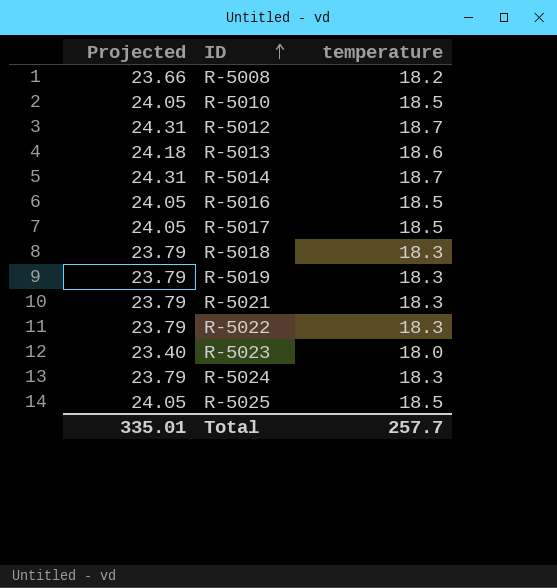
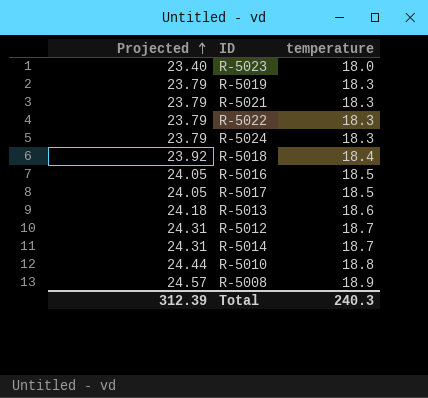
row order: ID ascending -> Projected ascending
row R-5025: 24.05 | 18.5 -> none
R-5018 | Projected: 23.79 -> 23.92
R-5018 | temperature: 18.3 -> 18.4
R-5010 | Projected: 24.05 -> 24.44
R-5010 | temperature: 18.5 -> 18.8
R-5008 | Projected: 23.66 -> 24.57
R-5008 | temperature: 18.2 -> 18.9
Total | Projected: 335.01 -> 312.39
Total | temperature: 257.7 -> 240.3

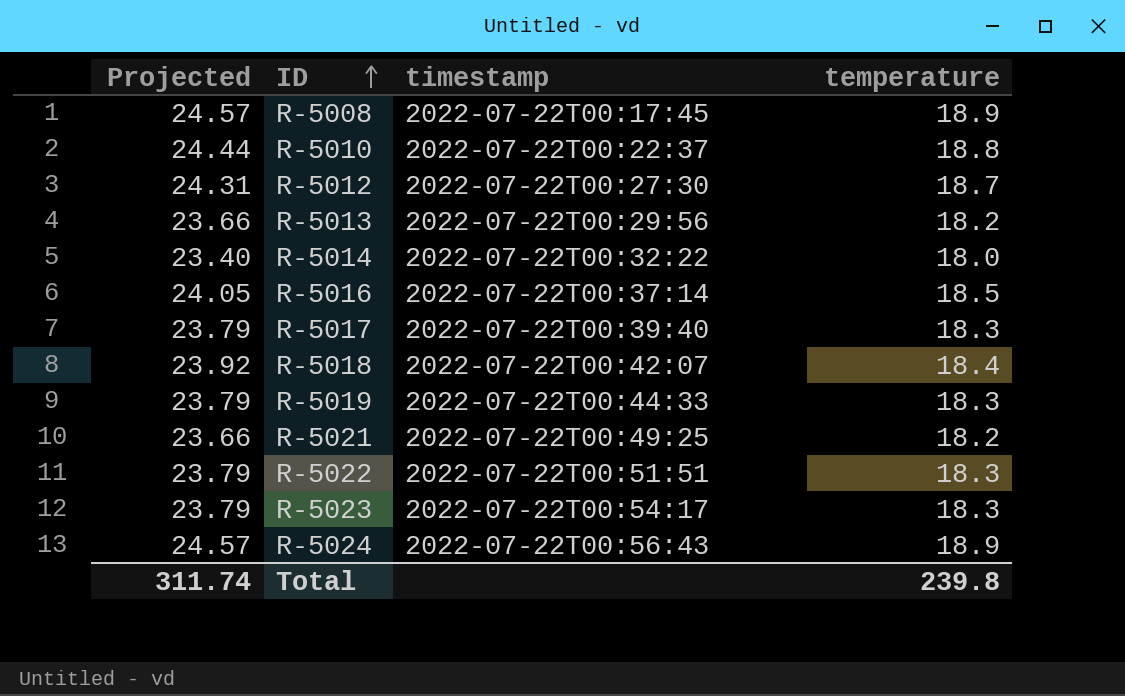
row order: Projected ascending -> ID ascending
column timestamp | position: none -> 3
R-5013 | Projected: 24.18 -> 23.66
R-5013 | temperature: 18.6 -> 18.2
R-5014 | Projected: 24.31 -> 23.40
R-5014 | temperature: 18.7 -> 18.0
R-5017 | Projected: 24.05 -> 23.79
R-5017 | temperature: 18.5 -> 18.3
R-5021 | Projected: 23.79 -> 23.66
R-5021 | temperature: 18.3 -> 18.2
R-5023 | Projected: 23.40 -> 23.79
R-5023 | temperature: 18.0 -> 18.3
R-5024 | Projected: 23.79 -> 24.57
R-5024 | temperature: 18.3 -> 18.9
Total | Projected: 312.39 -> 311.74
Total | temperature: 240.3 -> 239.8

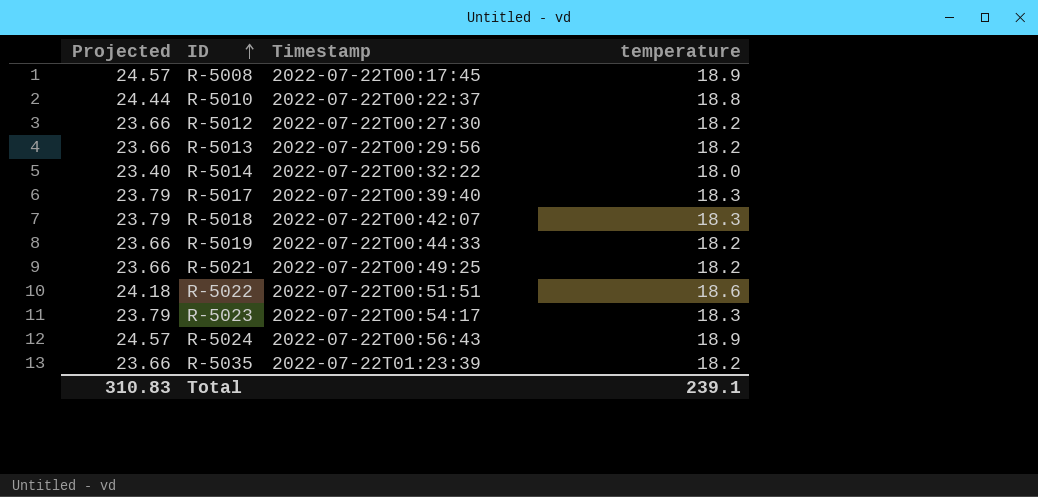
column name: timestamp -> Timestamp
row R-5016: 24.05 | 2022-07-22T00:37:14 | 18.5 -> none
R-5012 | Projected: 24.31 -> 23.66
R-5012 | temperature: 18.7 -> 18.2
R-5018 | Projected: 23.92 -> 23.79
R-5018 | temperature: 18.4 -> 18.3
R-5019 | Projected: 23.79 -> 23.66
R-5019 | temperature: 18.3 -> 18.2
R-5022 | Projected: 23.79 -> 24.18
R-5022 | temperature: 18.3 -> 18.6
row R-5035: none -> 23.66 | 2022-07-22T01:23:39 | 18.2
Total | Projected: 311.74 -> 310.83
Total | temperature: 239.8 -> 239.1

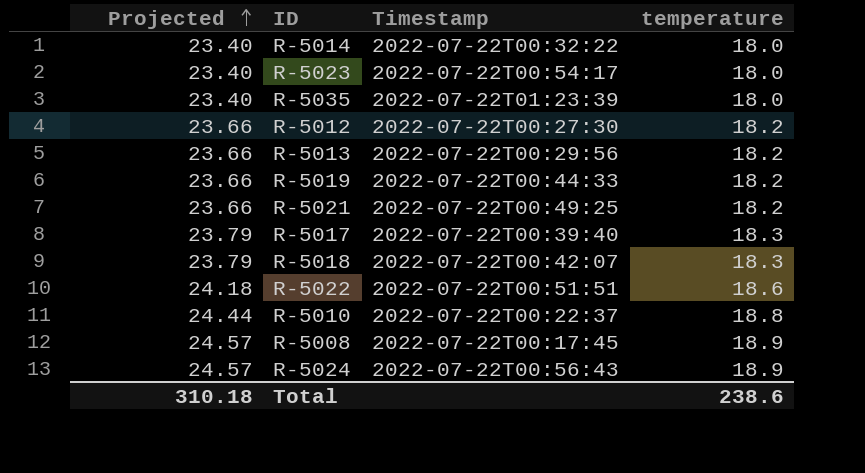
row order: ID ascending -> Projected ascending
R-5023 | Projected: 23.79 -> 23.40
R-5023 | temperature: 18.3 -> 18.0
R-5035 | Projected: 23.66 -> 23.40
R-5035 | temperature: 18.2 -> 18.0
Total | Projected: 310.83 -> 310.18
Total | temperature: 239.1 -> 238.6

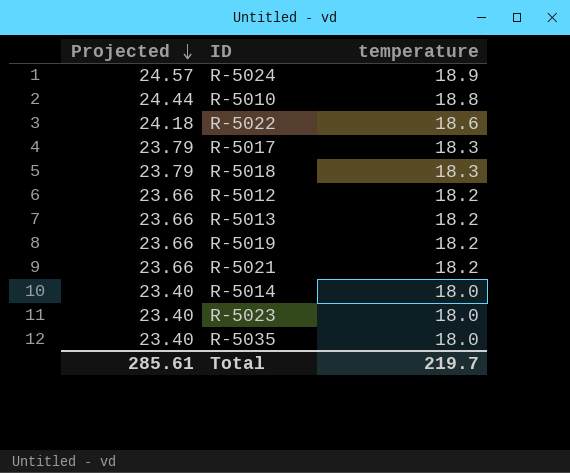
row order: Projected ascending -> Projected descending
column Timestamp | position: 3 -> none
row R-5008: 24.57 | 2022-07-22T00:17:45 | 18.9 -> none
Total | Projected: 310.18 -> 285.61
Total | temperature: 238.6 -> 219.7

